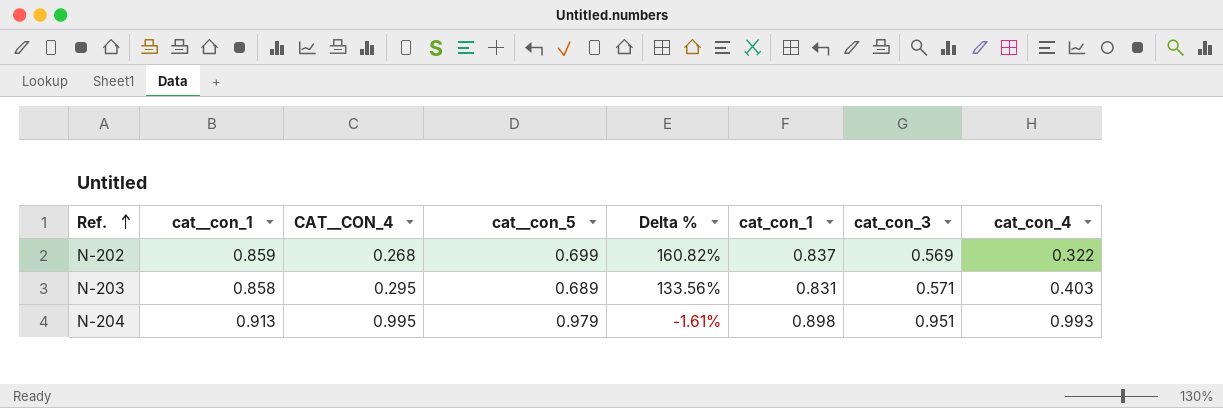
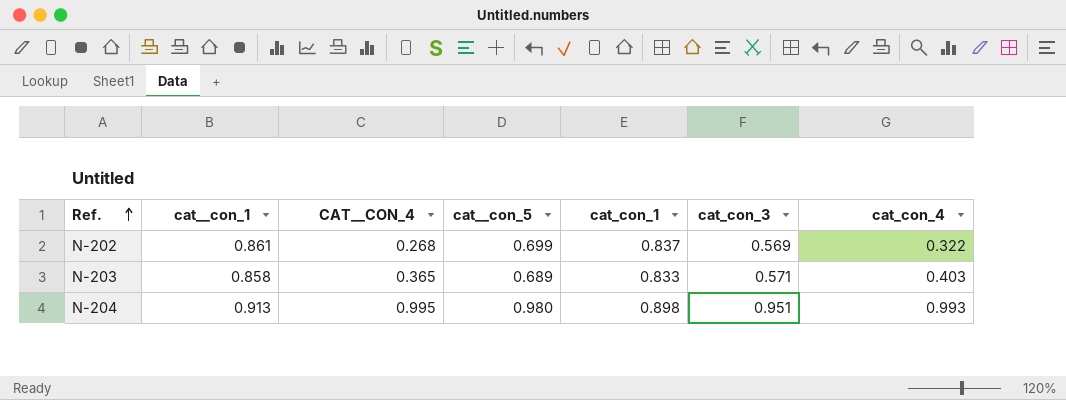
column Delta % | formula: ([cat__con_5] - [CAT__CON_4]) / [CAT__CON_4] -> none
N-202 | cat__con_1: 0.859 -> 0.861
N-203 | CAT__CON_4: 0.295 -> 0.365
N-203 | cat_con_1: 0.831 -> 0.833
N-204 | cat__con_5: 0.979 -> 0.980

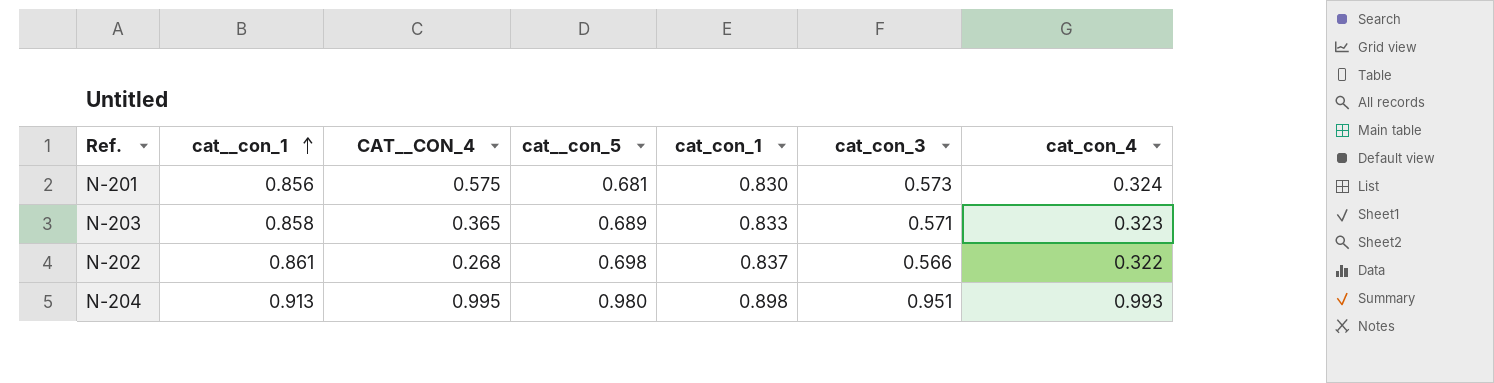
row order: Ref. ascending -> cat__con_1 ascending
row N-201: none -> 0.856 | 0.575 | 0.681 | 0.830 | 0.573 | 0.324
N-203 | cat_con_4: 0.403 -> 0.323
N-202 | cat__con_5: 0.699 -> 0.698
N-202 | cat_con_3: 0.569 -> 0.566

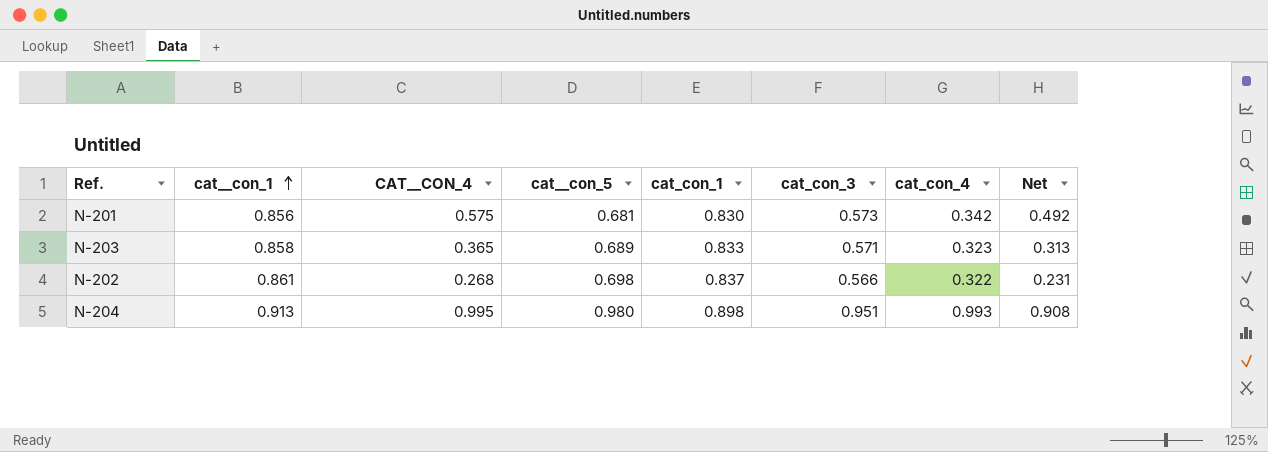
column Net | formula: none -> [cat__con_1] * [CAT__CON_4]
N-201 | cat_con_4: 0.324 -> 0.342

